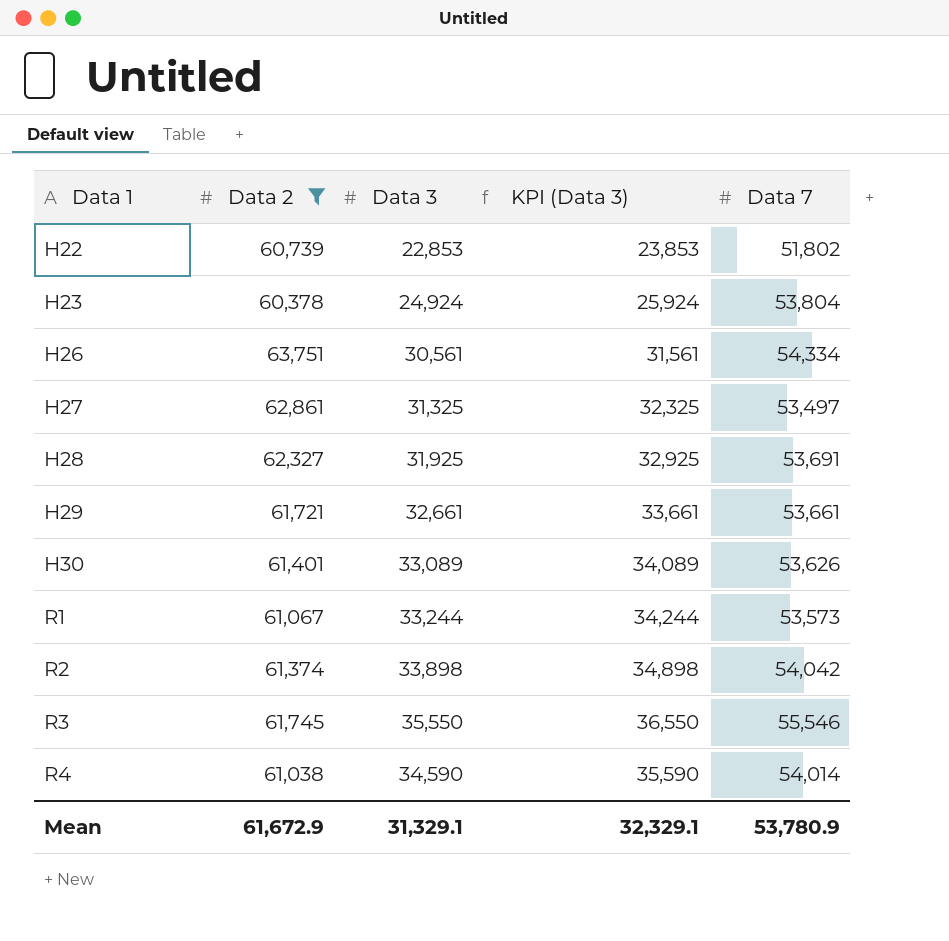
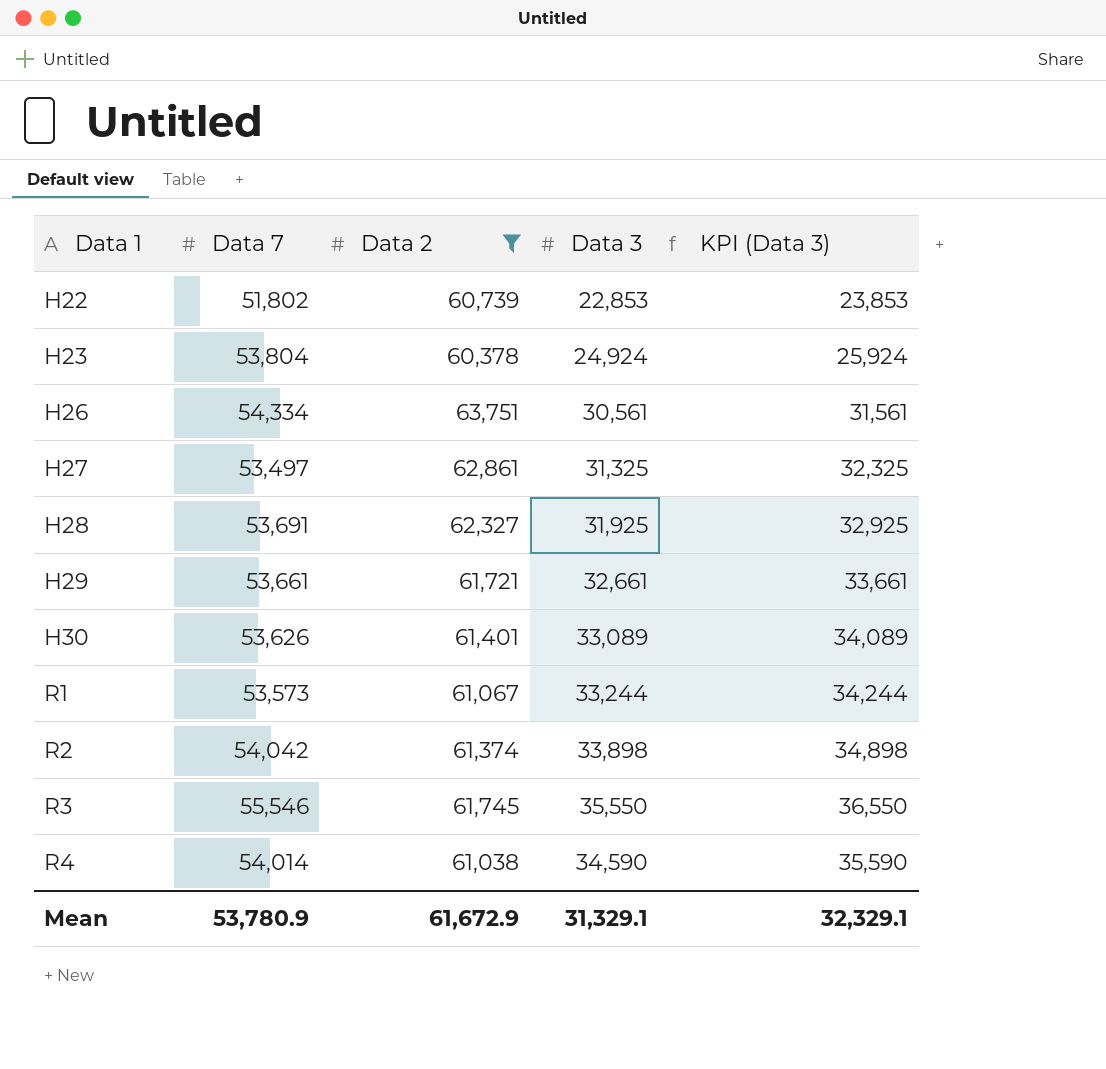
column Data 7 | position: 5 -> 2

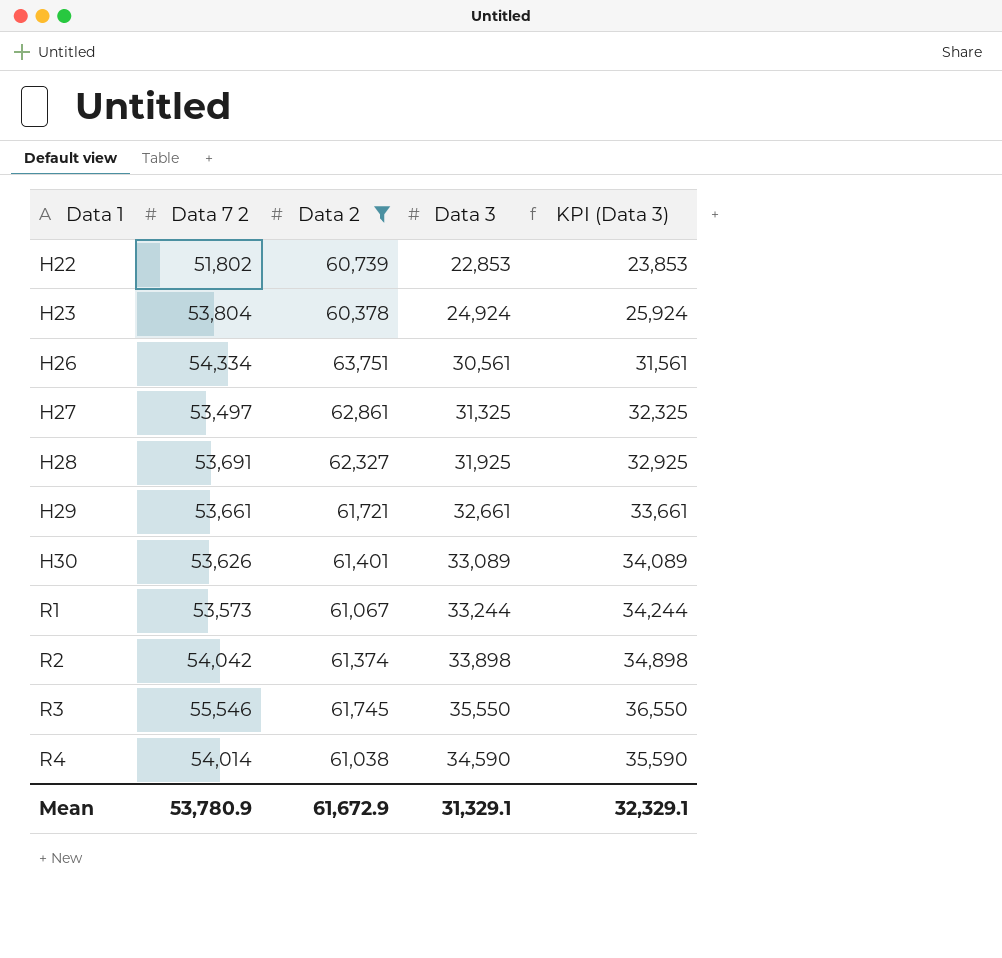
column name: Data 7 -> Data 7 2

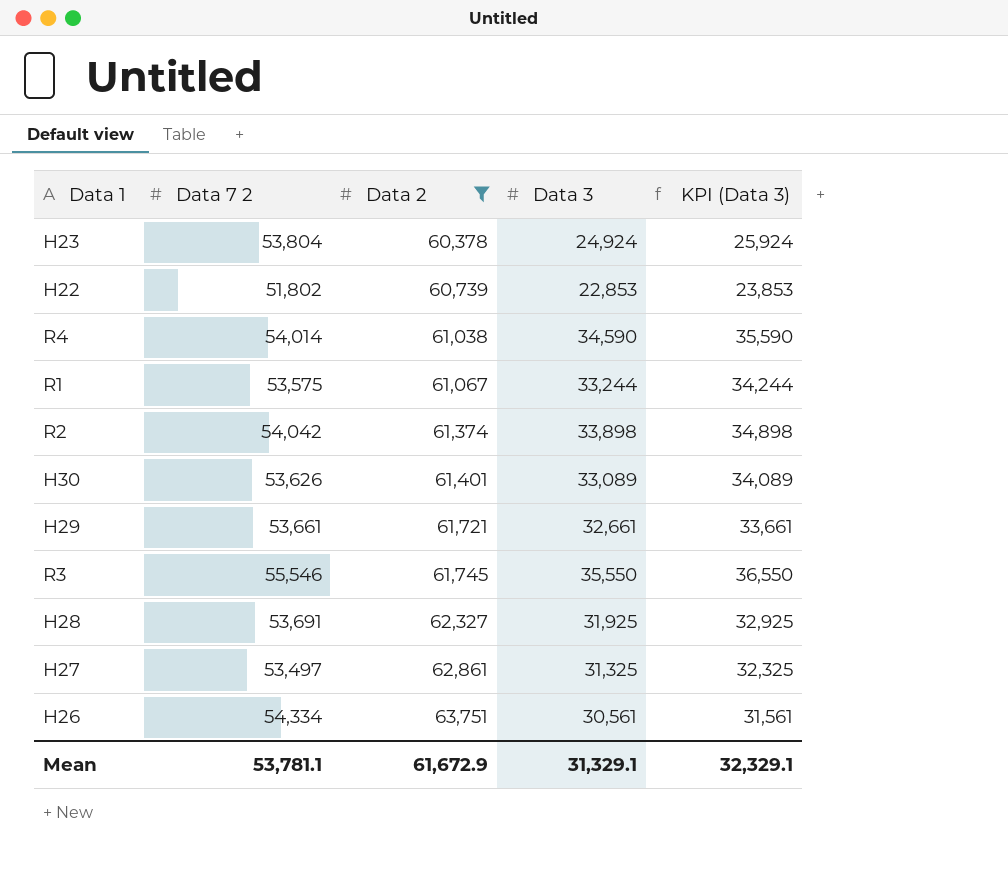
row order: Data 1 ascending -> Data 2 ascending
R1 | Data 7 2: 53,573 -> 53,575
Mean | Data 7 2: 53,780.9 -> 53,781.1

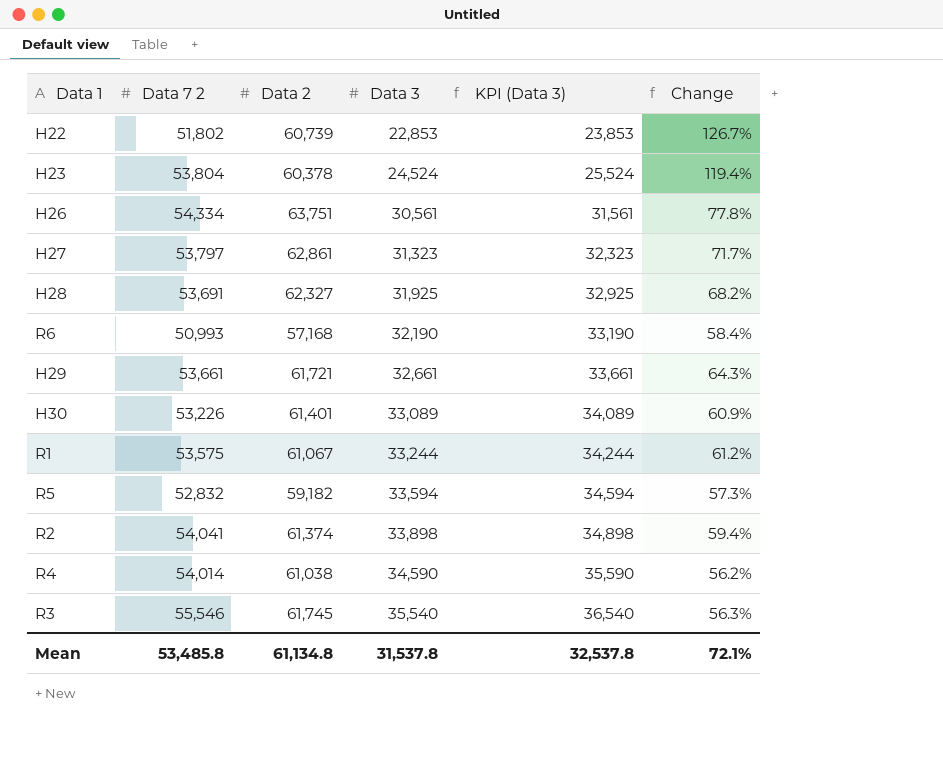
filter: Data 2 >= 60,378 -> none
row order: Data 2 ascending -> Data 3 ascending
column Change | formula: none -> ([Data 7 2] - [Data 3]) / [Data 3]
H23 | Data 3: 24,924 -> 24,524
H23 | KPI (Data 3): 25,924 -> 25,524
H27 | Data 7 2: 53,497 -> 53,797
H27 | Data 3: 31,325 -> 31,323
H27 | KPI (Data 3): 32,325 -> 32,323
H30 | Data 7 2: 53,626 -> 53,226
R2 | Data 7 2: 54,042 -> 54,041
R3 | Data 3: 35,550 -> 35,540
R3 | KPI (Data 3): 36,550 -> 36,540
Mean | Data 7 2: 53,781.1 -> 53,485.8
Mean | Data 2: 61,672.9 -> 61,134.8
Mean | Data 3: 31,329.1 -> 31,537.8
Mean | KPI (Data 3): 32,329.1 -> 32,537.8

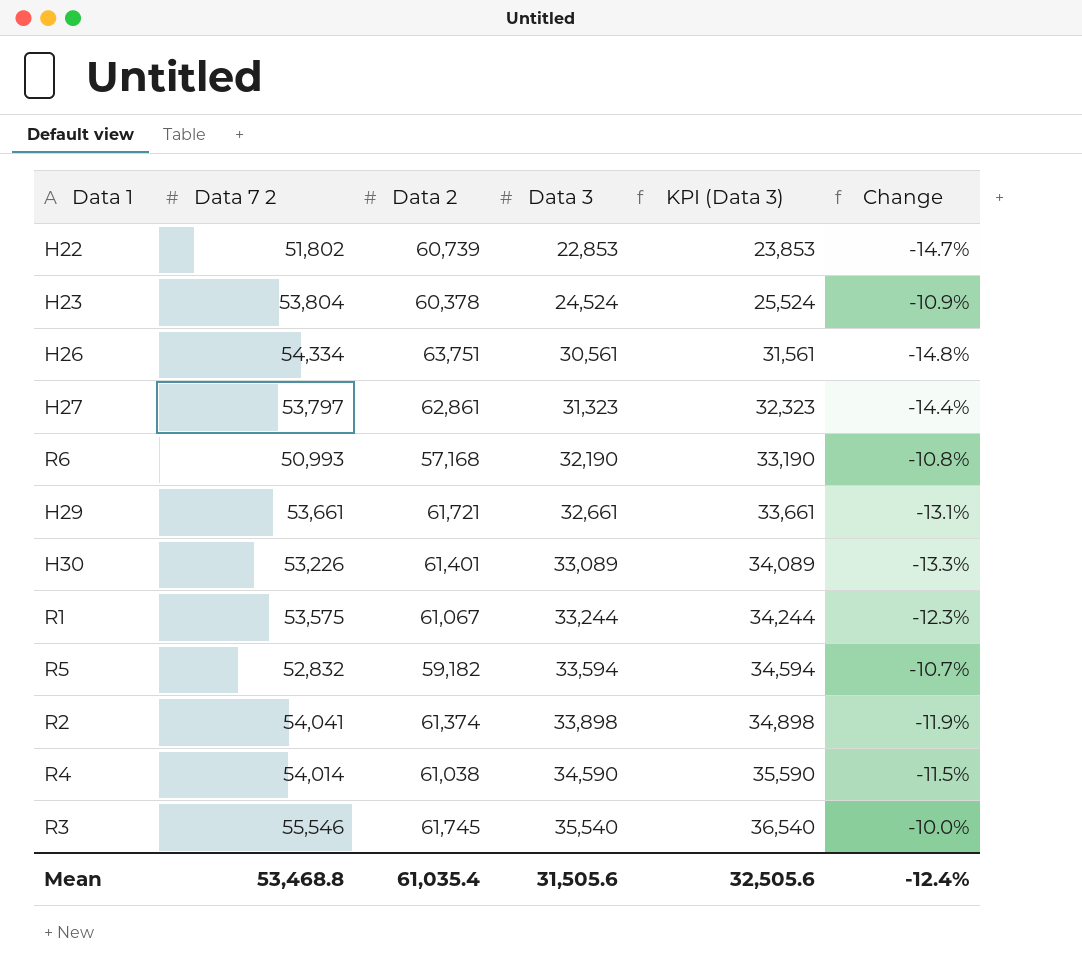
column Change | formula: ([Data 7 2] - [Data 3]) / [Data 3] -> ([Data 7 2] - [Data 2]) / [Data 2]
row H28: 53,691 | 62,327 | 31,925 | 32,925 | 68.2% -> none
Mean | Data 7 2: 53,485.8 -> 53,468.8
Mean | Data 2: 61,134.8 -> 61,035.4
Mean | Data 3: 31,537.8 -> 31,505.6
Mean | KPI (Data 3): 32,537.8 -> 32,505.6
Mean | Change: 72.1% -> -12.4%

